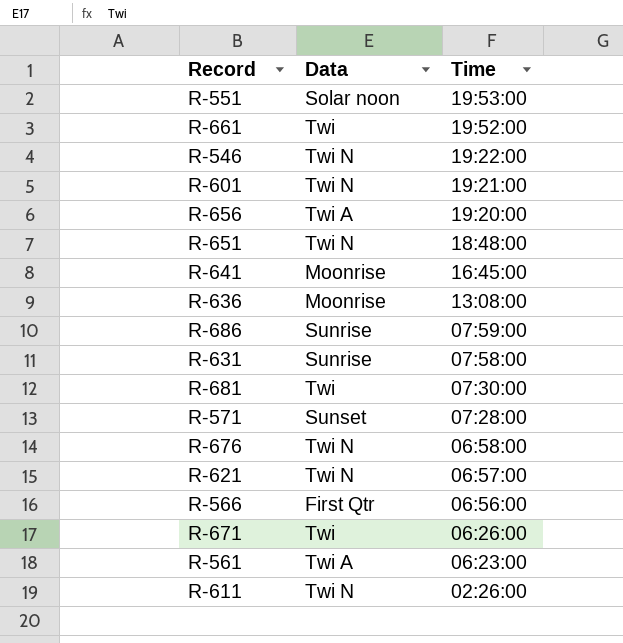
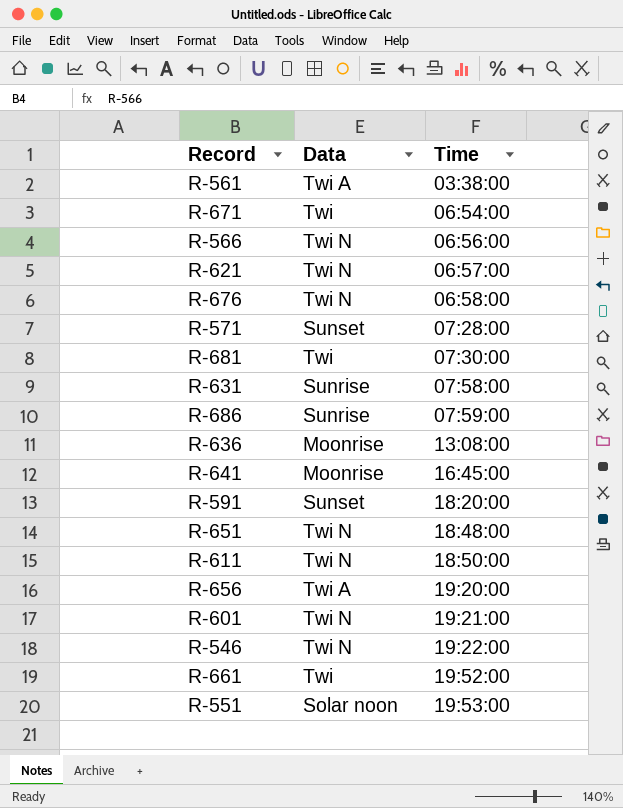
row order: Time descending -> Time ascending
R-561 | Time: 06:23:00 -> 03:38:00
R-671 | Time: 06:26:00 -> 06:54:00
R-566 | Data: First Qtr -> Twi N
row R-591: none -> Sunset | 18:20:00
R-611 | Time: 02:26:00 -> 18:50:00

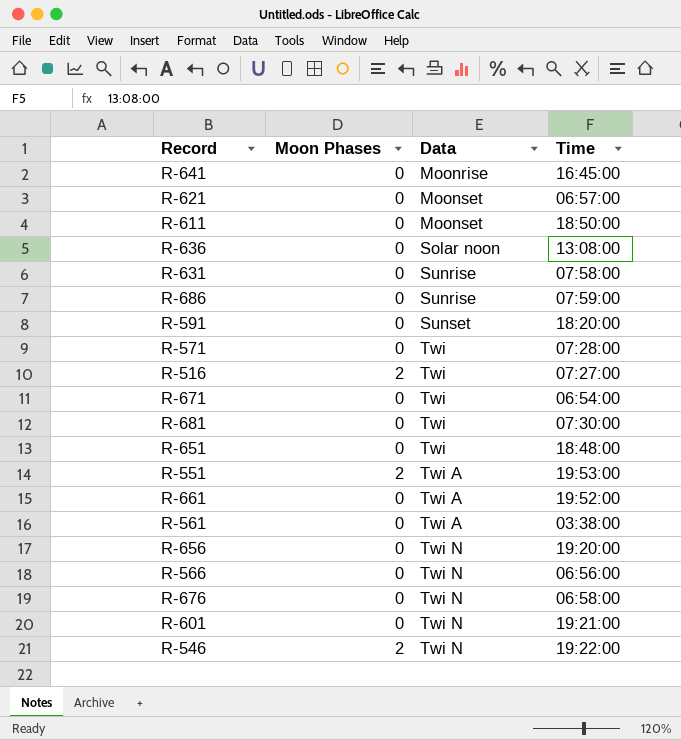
row order: Time ascending -> Data ascending
column Moon Phases | position: none -> 2
R-621 | Data: Twi N -> Moonset
R-611 | Data: Twi N -> Moonset
R-636 | Data: Moonrise -> Solar noon
R-571 | Data: Sunset -> Twi
row R-516: none -> 2 | Twi | 07:27:00
R-651 | Data: Twi N -> Twi
R-551 | Data: Solar noon -> Twi A
R-661 | Data: Twi -> Twi A
R-656 | Data: Twi A -> Twi N

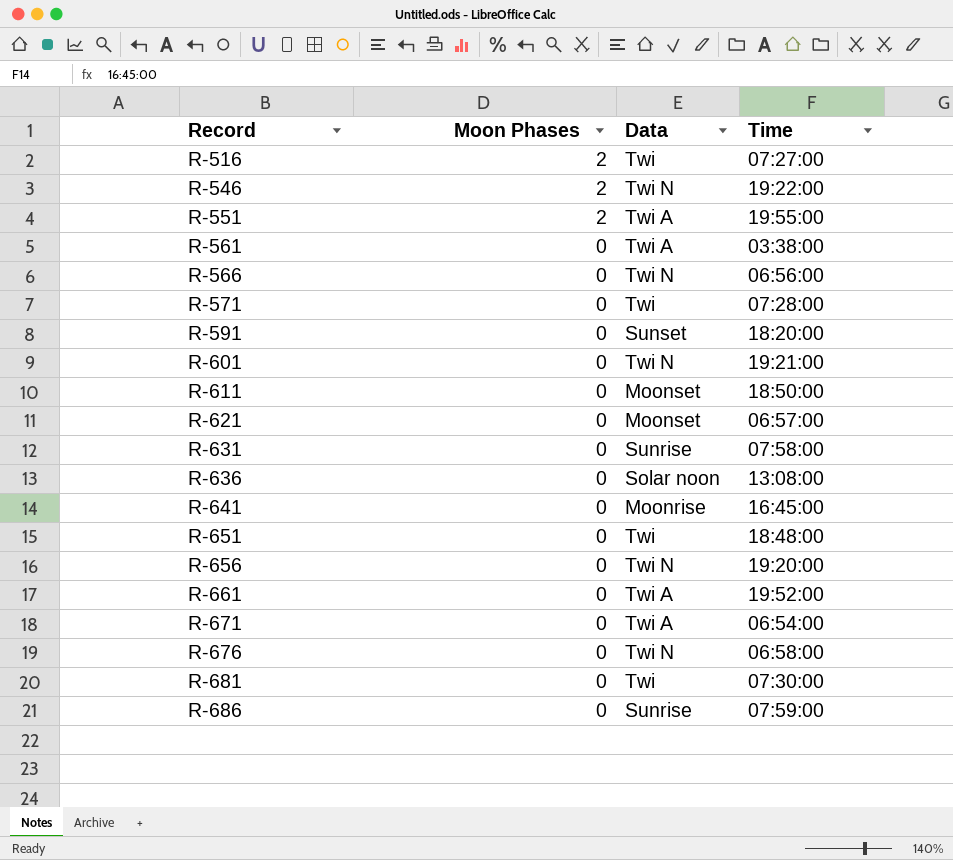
row order: Data ascending -> Record ascending
R-551 | Time: 19:53:00 -> 19:55:00
R-671 | Data: Twi -> Twi A

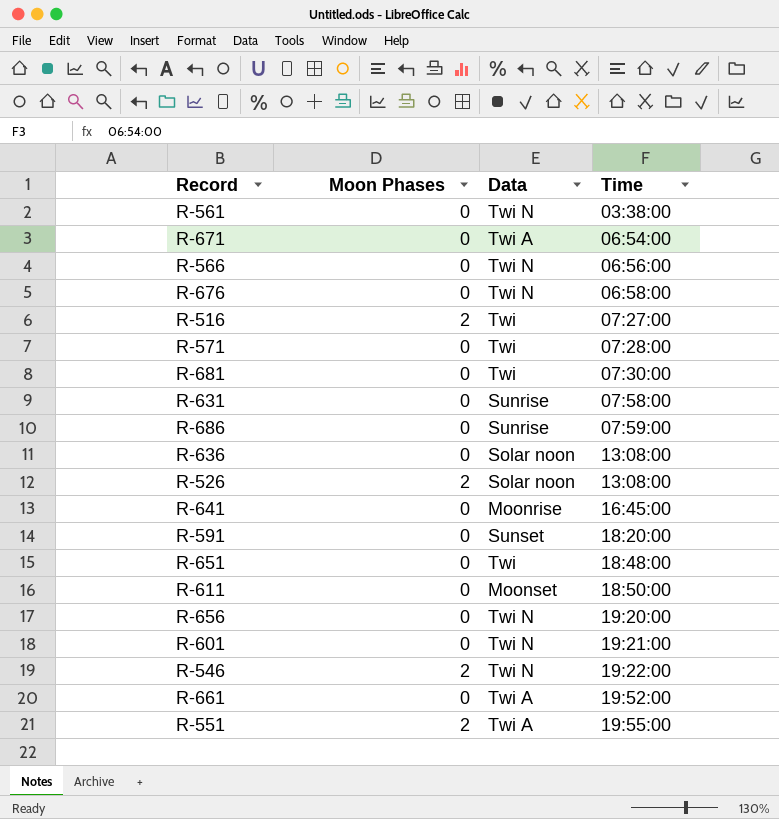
row order: Record ascending -> Time ascending
row R-621: 0 | Moonset | 06:57:00 -> none
R-561 | Data: Twi A -> Twi N
row R-526: none -> 2 | Solar noon | 13:08:00

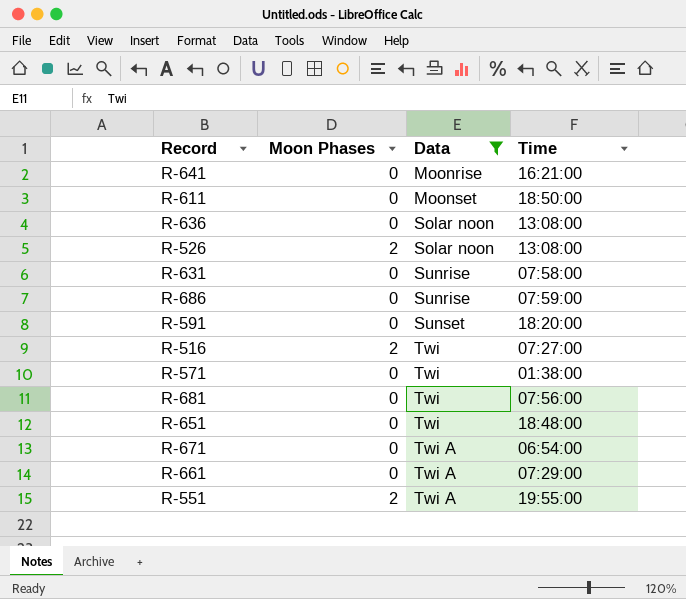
filter: none -> Data != Twi N
row order: Time ascending -> Data ascending
R-641 | Time: 16:45:00 -> 16:21:00
R-571 | Time: 07:28:00 -> 01:38:00
R-681 | Time: 07:30:00 -> 07:56:00
R-661 | Time: 19:52:00 -> 07:29:00

